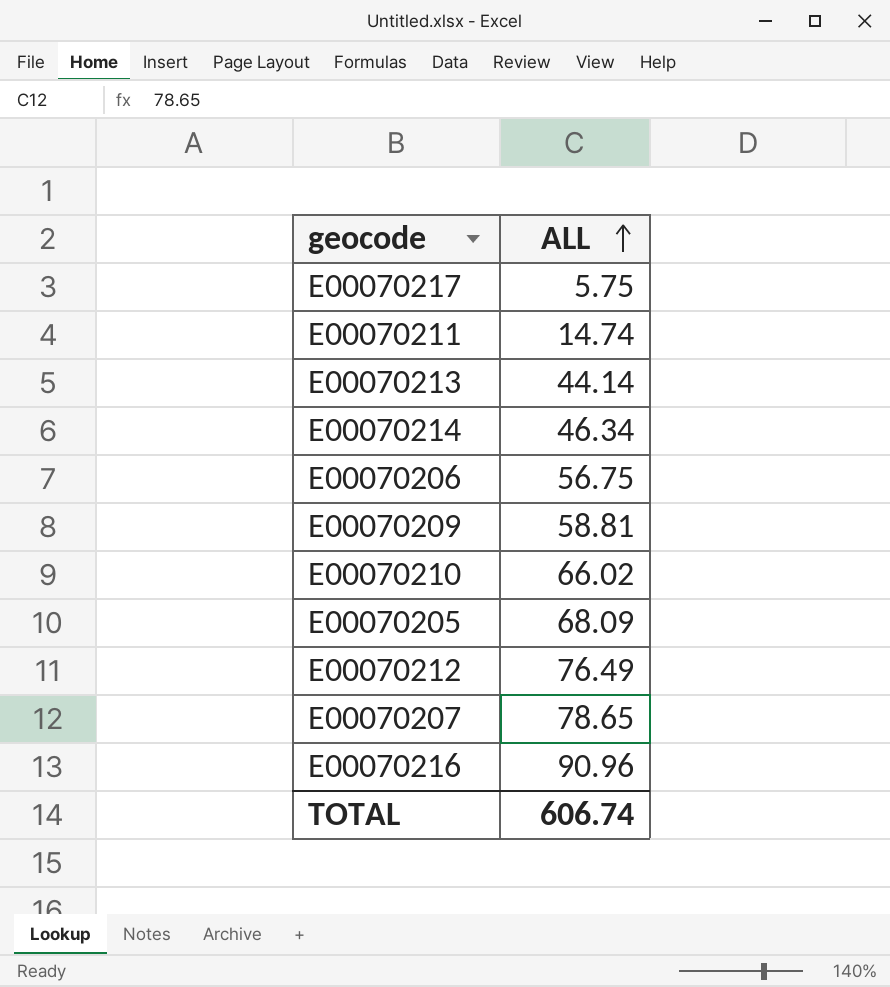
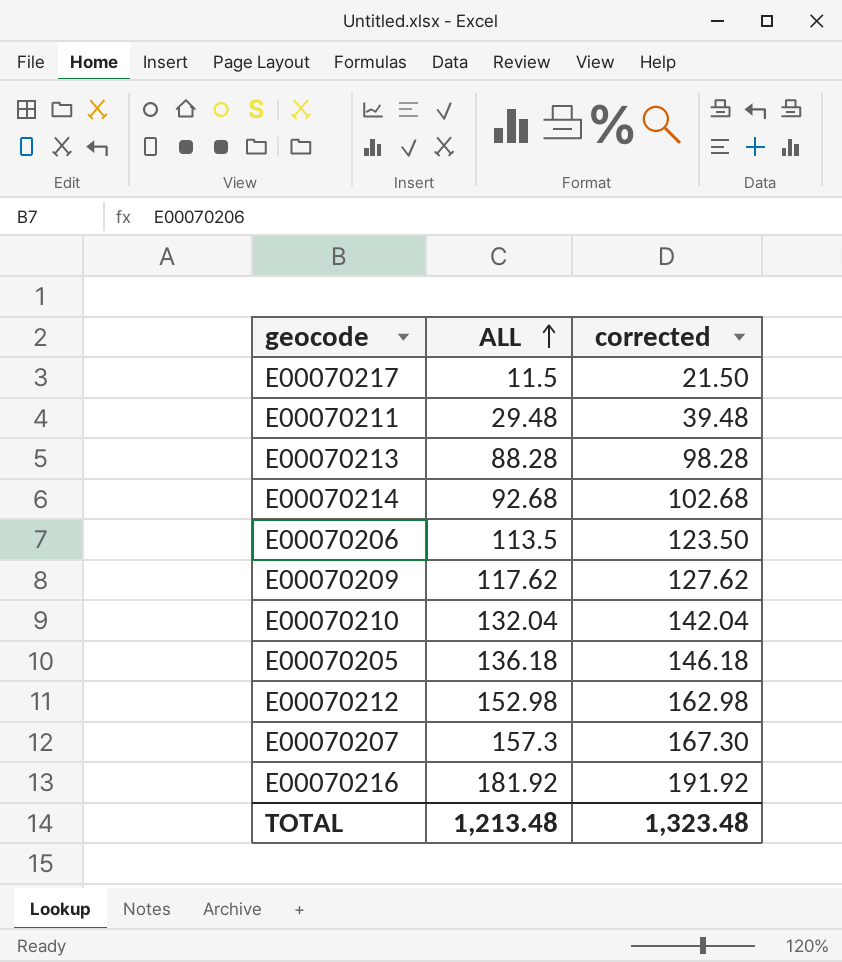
column corrected | formula: none -> [ALL] + 10
E00070217 | ALL: 5.75 -> 11.5
E00070211 | ALL: 14.74 -> 29.48
E00070213 | ALL: 44.14 -> 88.28
E00070214 | ALL: 46.34 -> 92.68
E00070206 | ALL: 56.75 -> 113.5
E00070209 | ALL: 58.81 -> 117.62
E00070210 | ALL: 66.02 -> 132.04
E00070205 | ALL: 68.09 -> 136.18
E00070212 | ALL: 76.49 -> 152.98
E00070207 | ALL: 78.65 -> 157.3
E00070216 | ALL: 90.96 -> 181.92
TOTAL | ALL: 606.74 -> 1,213.48

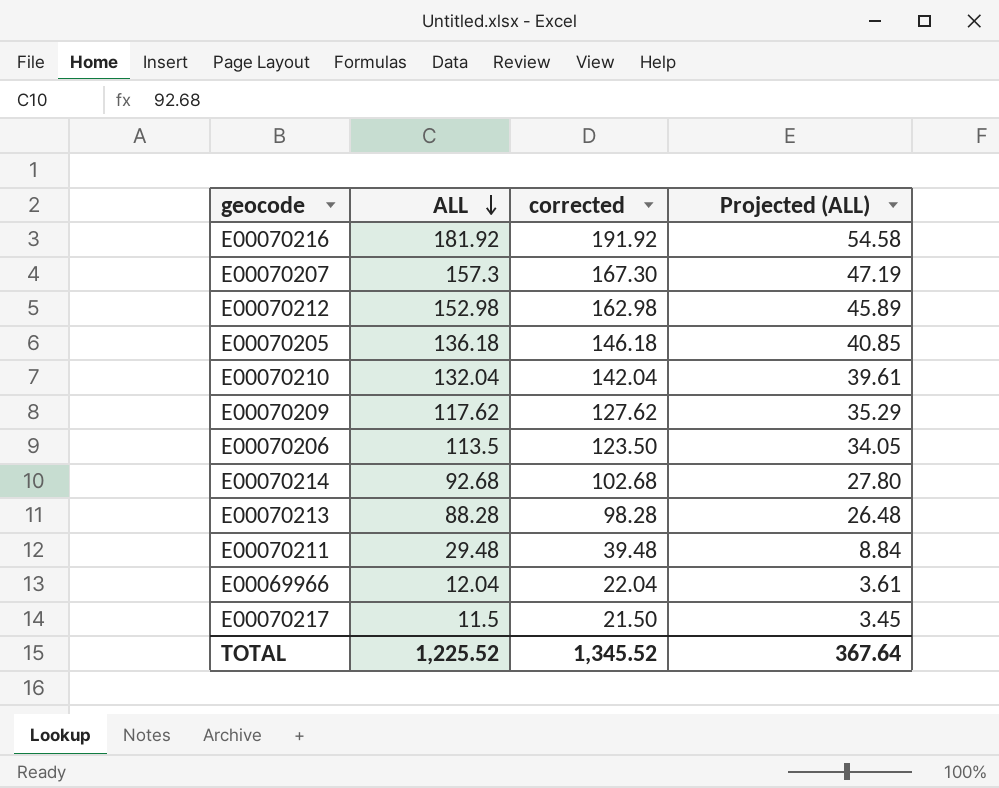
row order: ALL ascending -> ALL descending
column Projected (ALL) | formula: none -> [ALL] * 0.3
row E00069966: none -> 12.04 | 22.04 | 3.61
TOTAL | ALL: 1,213.48 -> 1,225.52
TOTAL | corrected: 1,323.48 -> 1,345.52

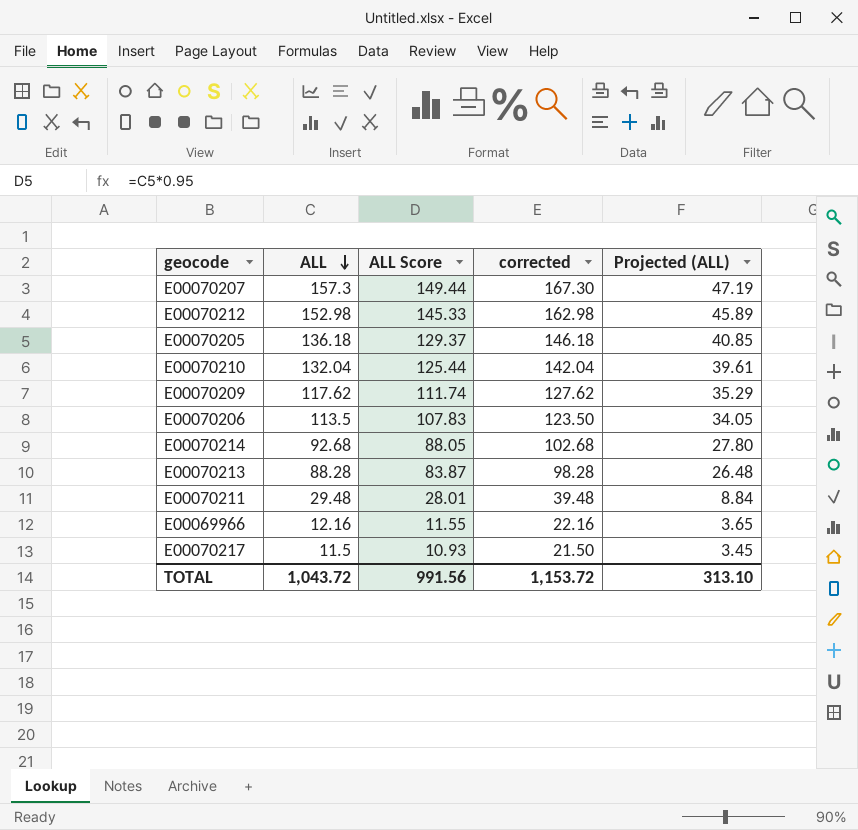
column ALL Score | formula: none -> [ALL] * 0.95
row E00070216: 181.92 | 191.92 | 54.58 -> none
E00069966 | ALL: 12.04 -> 12.16
E00069966 | corrected: 22.04 -> 22.16
E00069966 | Projected (ALL): 3.61 -> 3.65
TOTAL | ALL: 1,225.52 -> 1,043.72
TOTAL | corrected: 1,345.52 -> 1,153.72
TOTAL | Projected (ALL): 367.64 -> 313.10

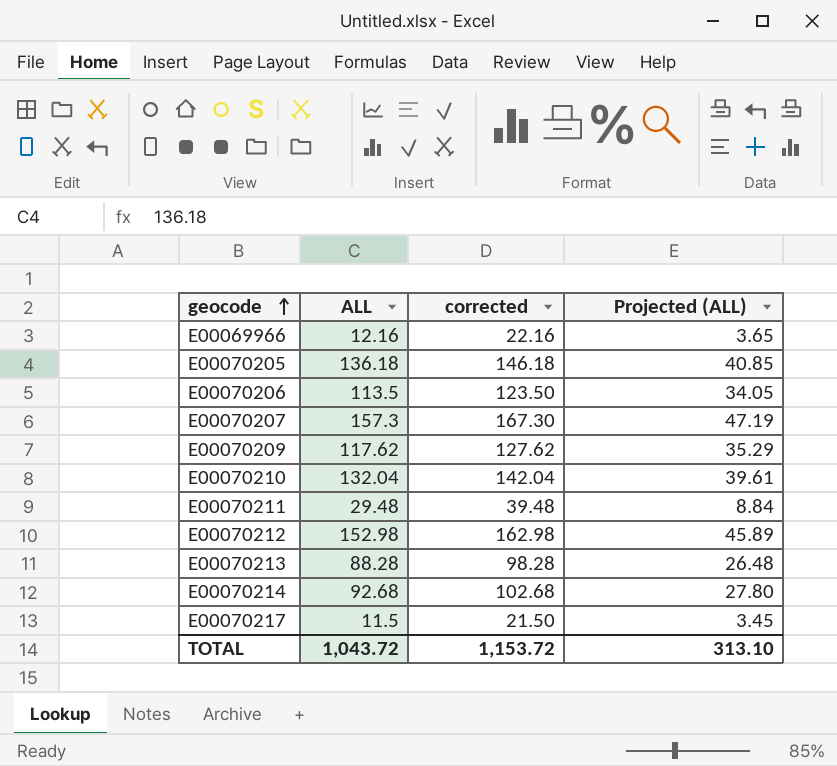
row order: ALL descending -> geocode ascending
column ALL Score | formula: [ALL] * 0.95 -> none

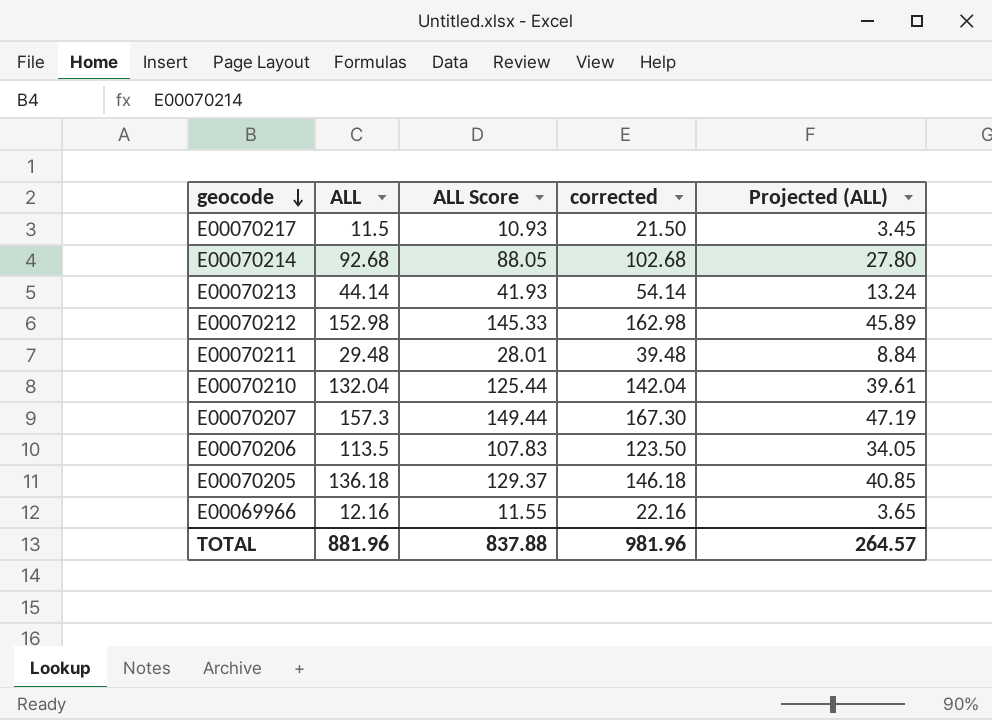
row order: geocode ascending -> geocode descending
column ALL Score | formula: none -> [ALL] * 0.95
row E00070209: 117.62 | 127.62 | 35.29 -> none
E00070213 | ALL: 88.28 -> 44.14
E00070213 | corrected: 98.28 -> 54.14
E00070213 | Projected (ALL): 26.48 -> 13.24
TOTAL | ALL: 1,043.72 -> 881.96
TOTAL | corrected: 1,153.72 -> 981.96
TOTAL | Projected (ALL): 313.10 -> 264.57

